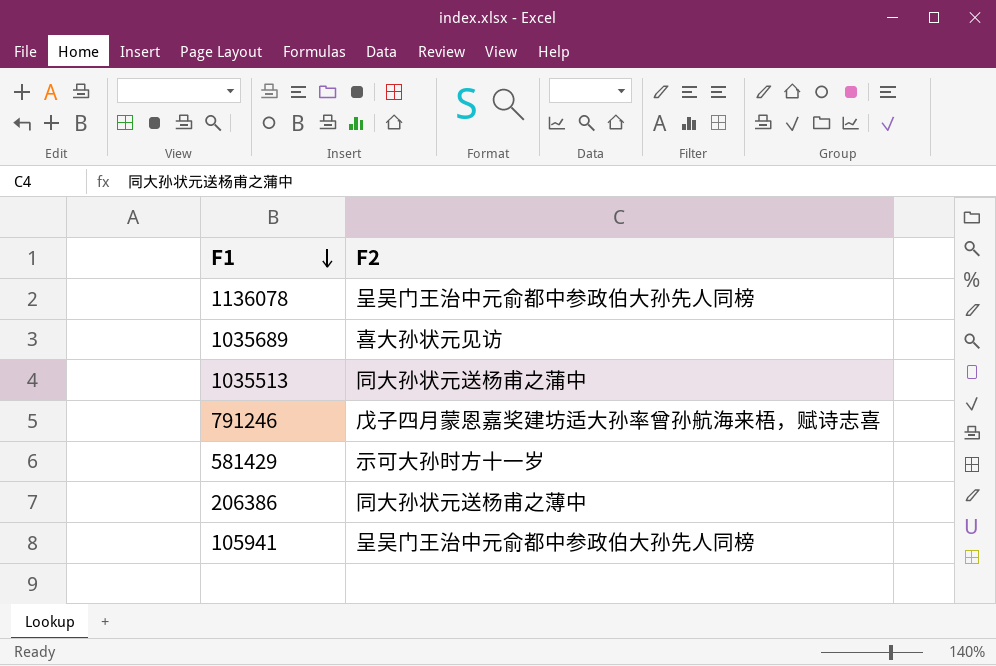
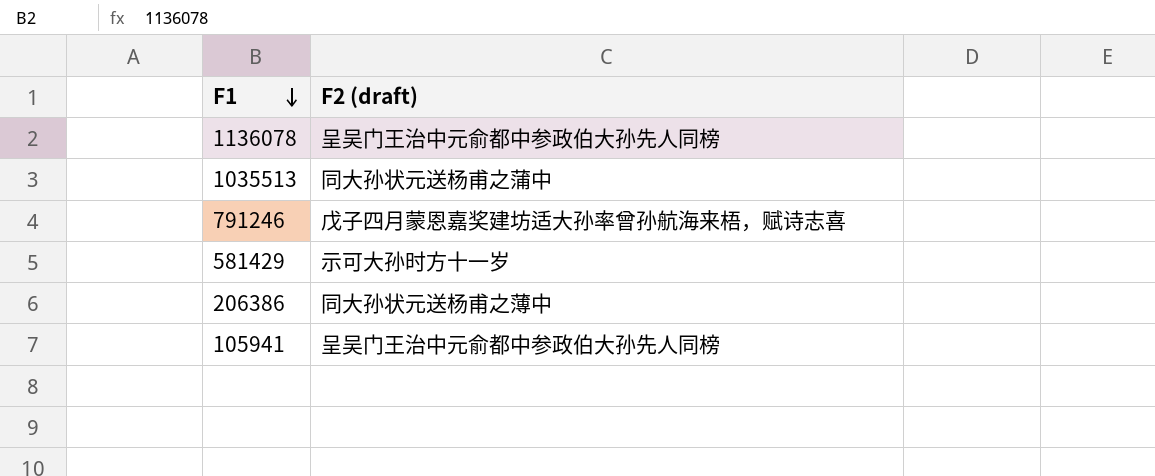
column name: F2 -> F2 (draft)
row 1035689: 喜大孙状元见访 -> none

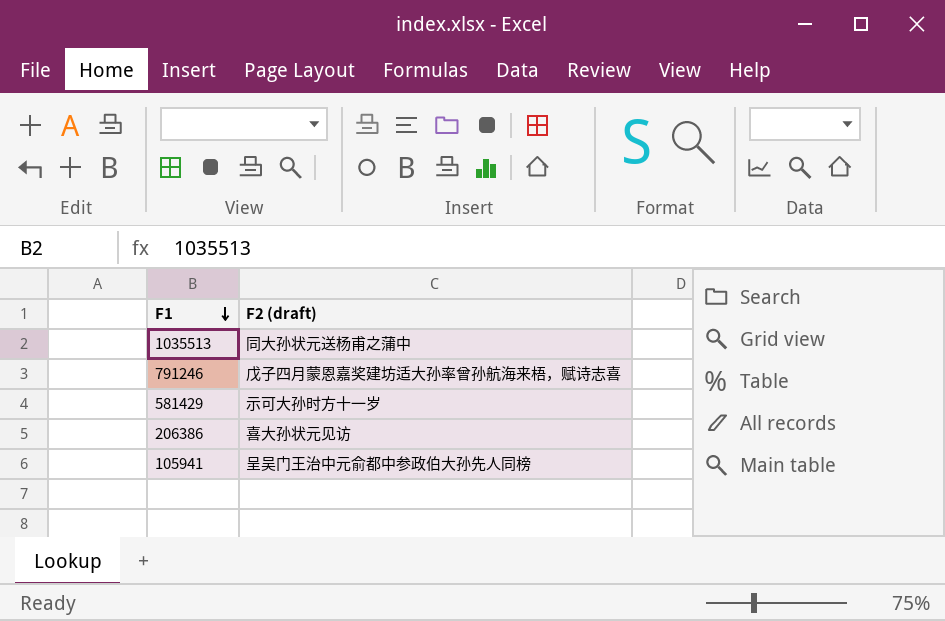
row 1136078: 呈吴门王治中元俞都中参政伯大孙先人同榜 -> none
206386 | F2 (draft): 同大孙状元送杨甫之薄中 -> 喜大孙状元见访

